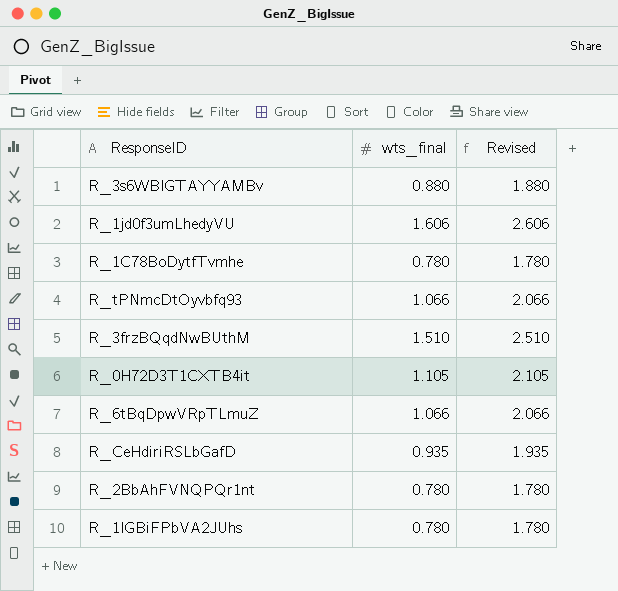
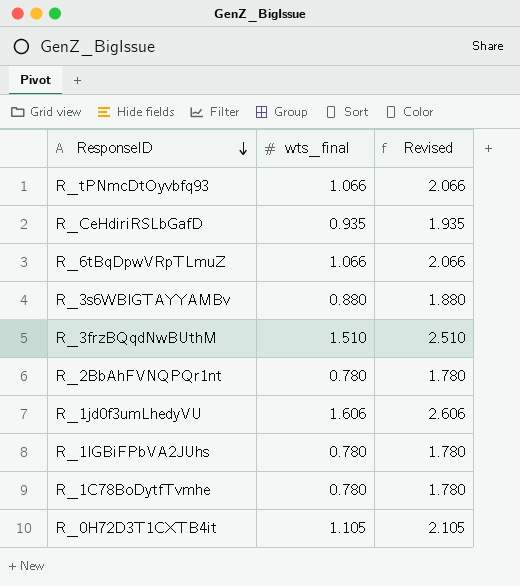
row order: none -> ResponseID descending

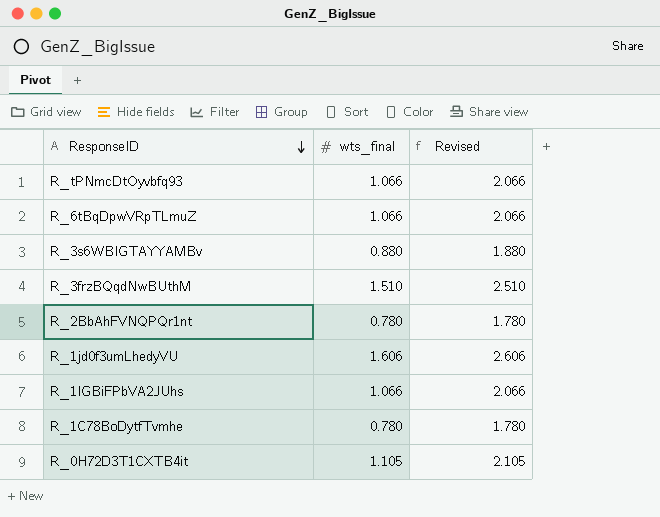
row R_CeHdiriRSLbGafD: 0.935 | 1.935 -> none
R_1IGBiFPbVA2JUhs | wts_final: 0.780 -> 1.066
R_1IGBiFPbVA2JUhs | Revised: 1.780 -> 2.066

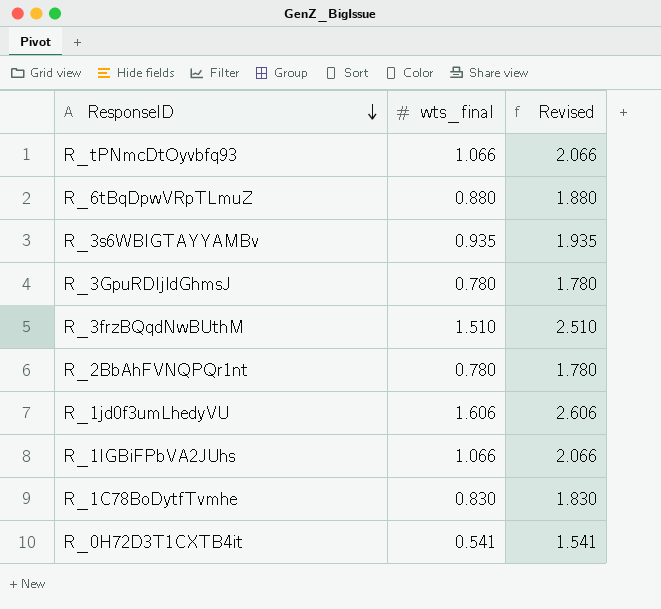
R_6tBqDpwVRpTLmuZ | wts_final: 1.066 -> 0.880
R_6tBqDpwVRpTLmuZ | Revised: 2.066 -> 1.880
R_3s6WBIGTAYYAMBv | wts_final: 0.880 -> 0.935
R_3s6WBIGTAYYAMBv | Revised: 1.880 -> 1.935
row R_3GpuRDIjldGhmsJ: none -> 0.780 | 1.780
R_1C78BoDytfTvmhe | wts_final: 0.780 -> 0.830
R_1C78BoDytfTvmhe | Revised: 1.780 -> 1.830
R_0H72D3T1CXTB4it | wts_final: 1.105 -> 0.541
R_0H72D3T1CXTB4it | Revised: 2.105 -> 1.541

